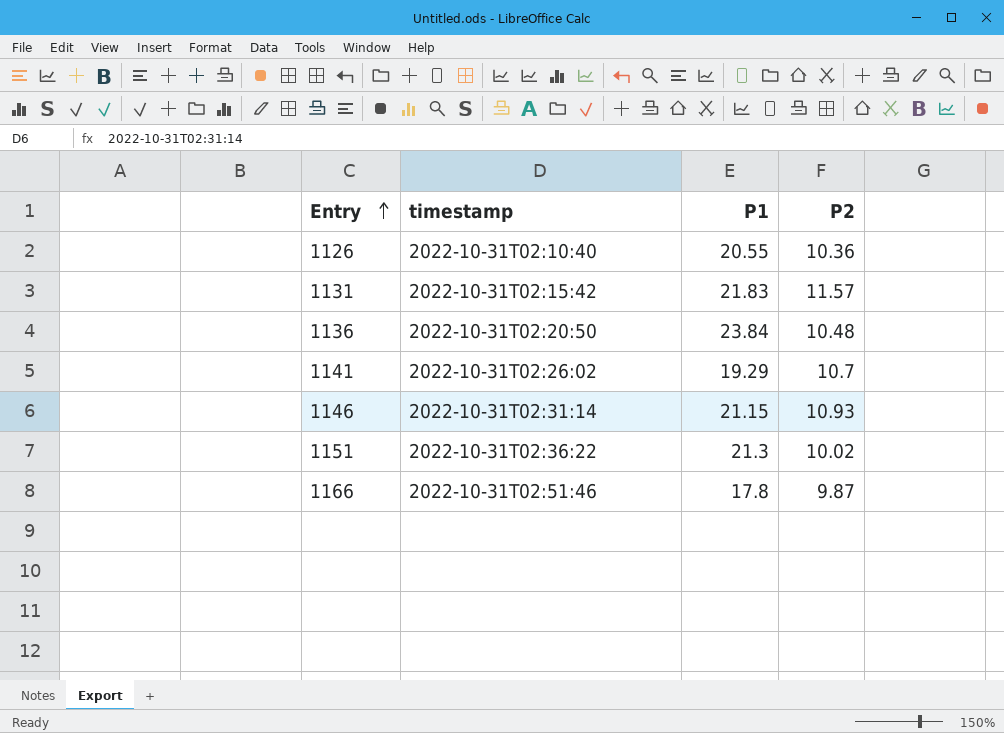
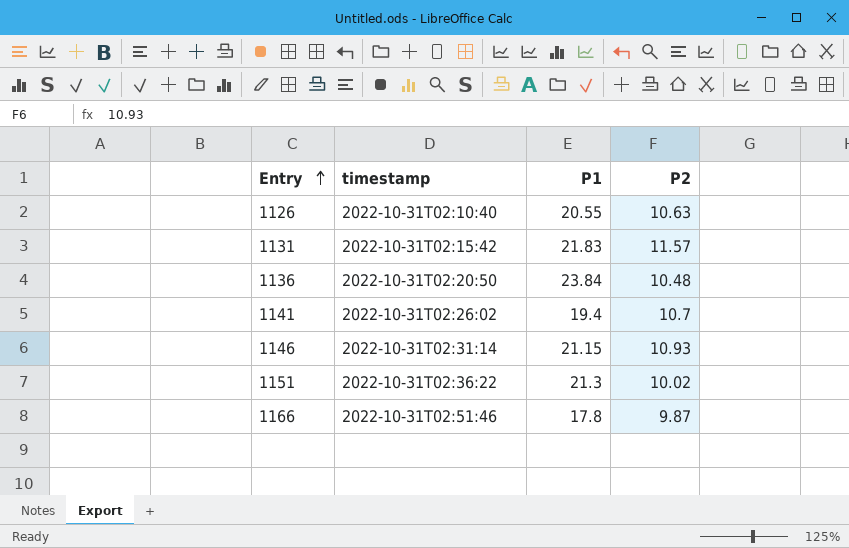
1126 | P2: 10.36 -> 10.63
1141 | P1: 19.29 -> 19.4

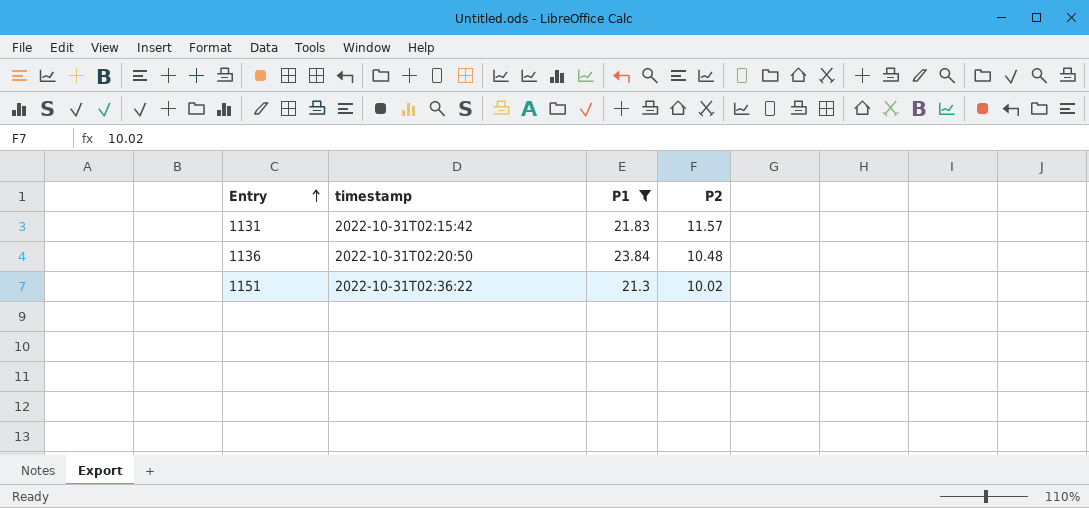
filter: none -> P1 >= 21.3

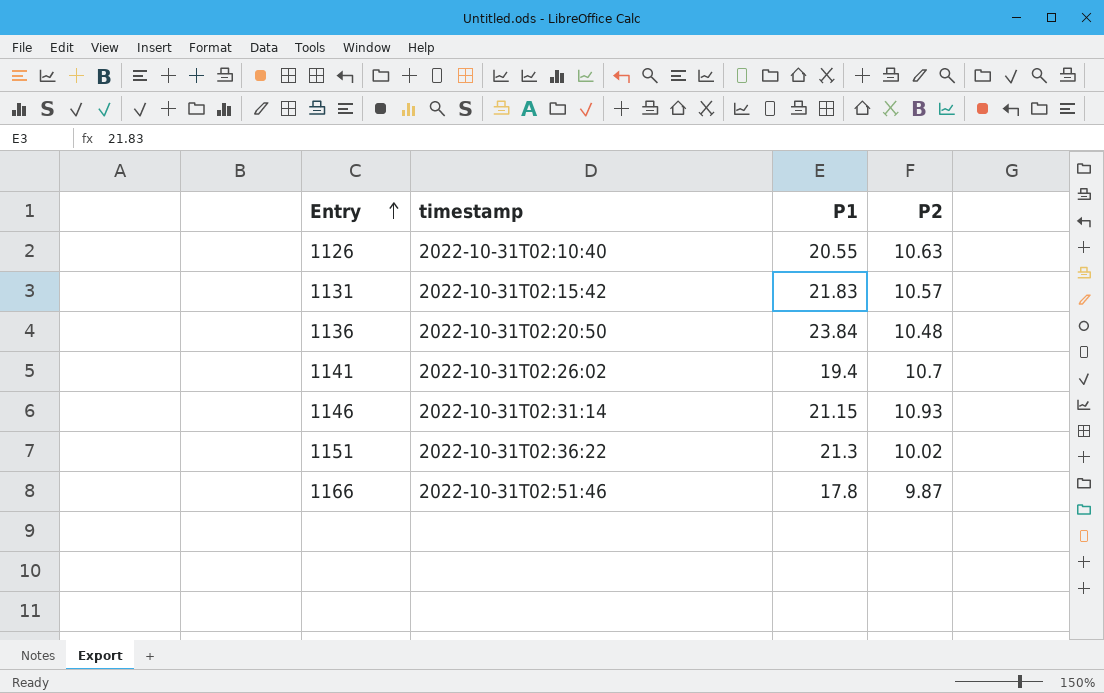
filter: P1 >= 21.3 -> none
1131 | P2: 11.57 -> 10.57

